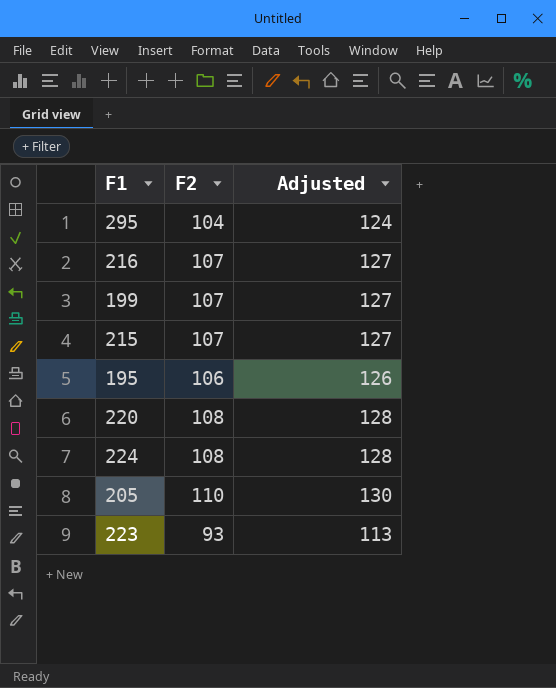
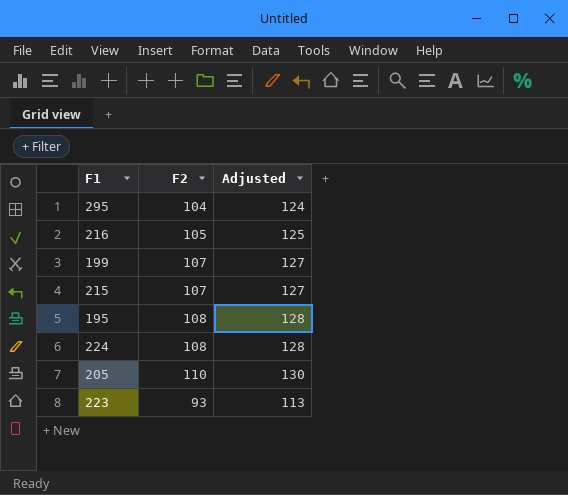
row 220: 108 | 128 -> none
216 | F2: 107 -> 105
216 | Adjusted: 127 -> 125
195 | F2: 106 -> 108
195 | Adjusted: 126 -> 128

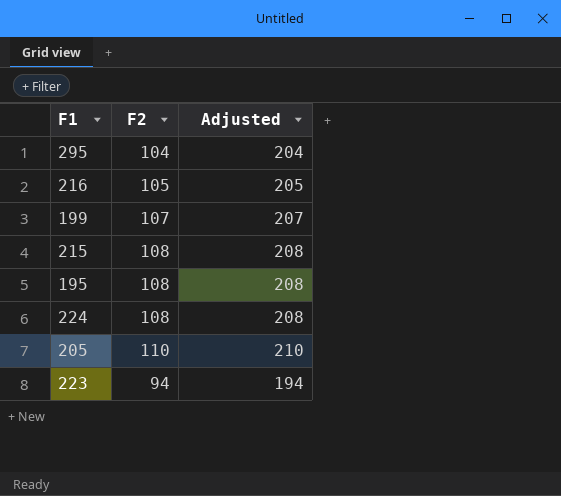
column Adjusted | formula: [F2] + 20 -> [F2] + 100
215 | F2: 107 -> 108
223 | F2: 93 -> 94

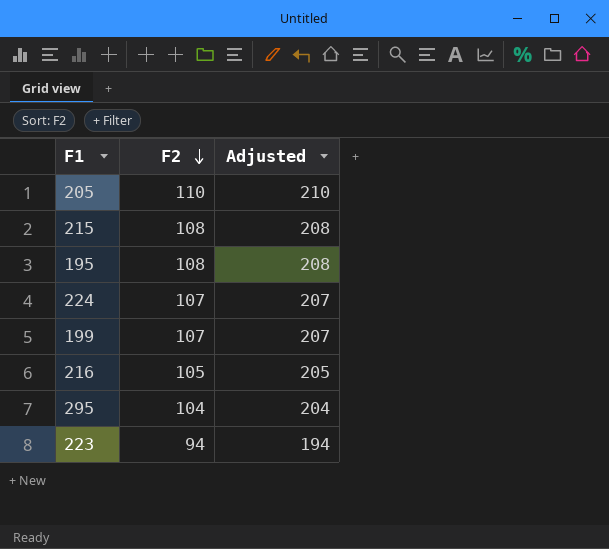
row order: none -> F2 descending
224 | F2: 108 -> 107
224 | Adjusted: 208 -> 207

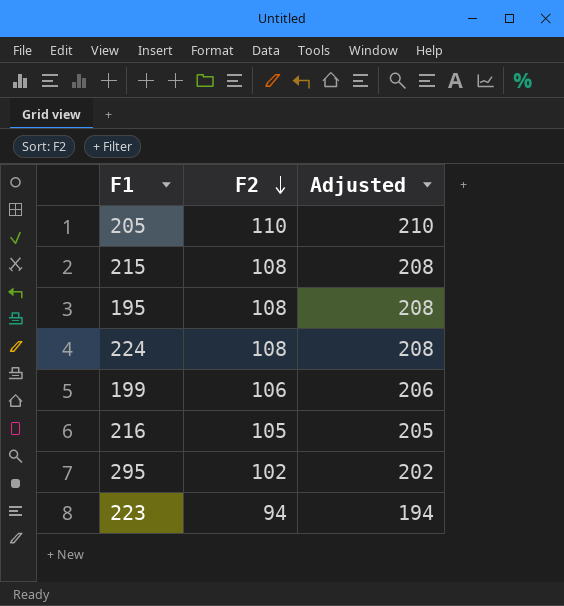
224 | F2: 107 -> 108
224 | Adjusted: 207 -> 208
199 | F2: 107 -> 106
199 | Adjusted: 207 -> 206
295 | F2: 104 -> 102
295 | Adjusted: 204 -> 202

